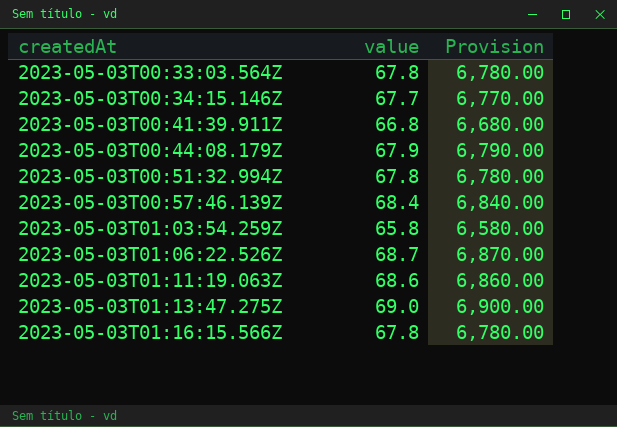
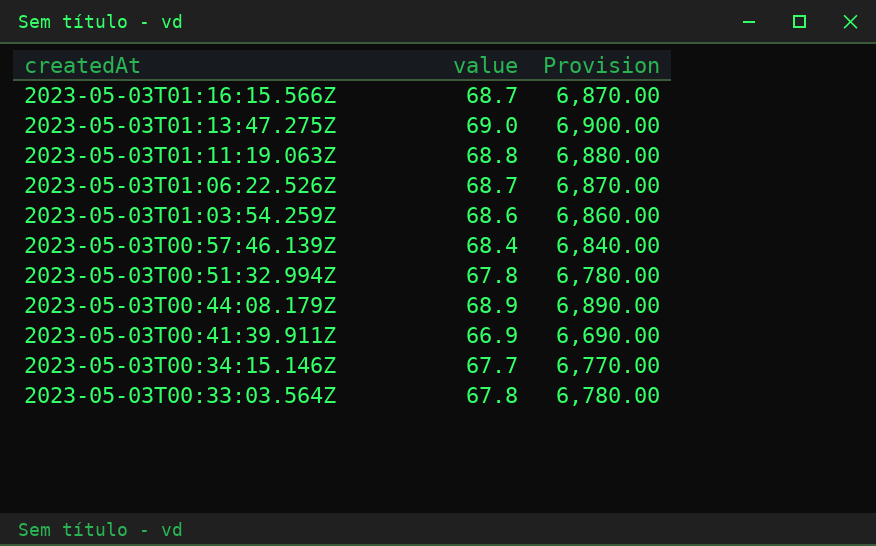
row order: createdAt ascending -> createdAt descending
2023-05-03T01:16:15.566Z | value: 67.8 -> 68.7
2023-05-03T01:16:15.566Z | Provision: 6,780.00 -> 6,870.00
2023-05-03T01:11:19.063Z | value: 68.6 -> 68.8
2023-05-03T01:11:19.063Z | Provision: 6,860.00 -> 6,880.00
2023-05-03T01:03:54.259Z | value: 65.8 -> 68.6
2023-05-03T01:03:54.259Z | Provision: 6,580.00 -> 6,860.00
2023-05-03T00:44:08.179Z | value: 67.9 -> 68.9
2023-05-03T00:44:08.179Z | Provision: 6,790.00 -> 6,890.00
2023-05-03T00:41:39.911Z | value: 66.8 -> 66.9
2023-05-03T00:41:39.911Z | Provision: 6,680.00 -> 6,690.00

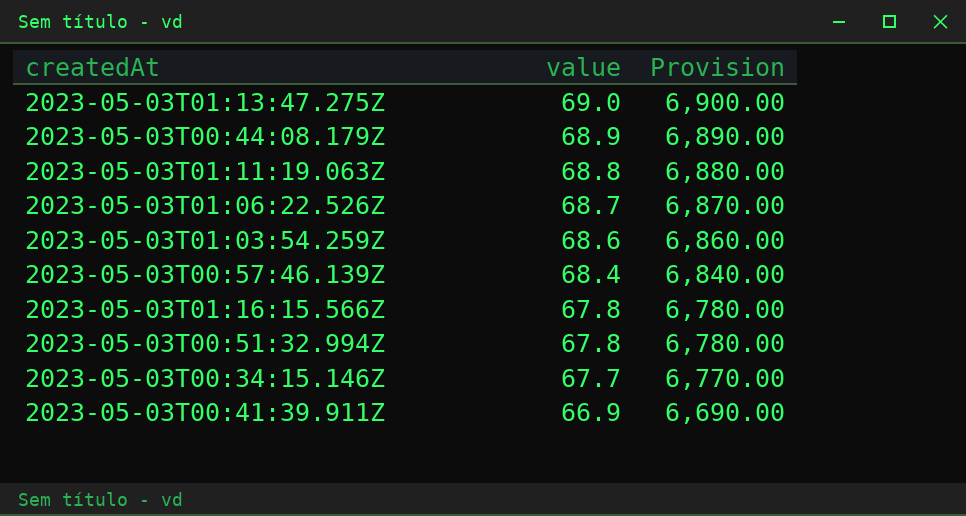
row order: createdAt descending -> value descending
row 2023-05-03T00:33:03.564Z: 67.8 | 6,780.00 -> none
2023-05-03T01:16:15.566Z | value: 68.7 -> 67.8
2023-05-03T01:16:15.566Z | Provision: 6,870.00 -> 6,780.00

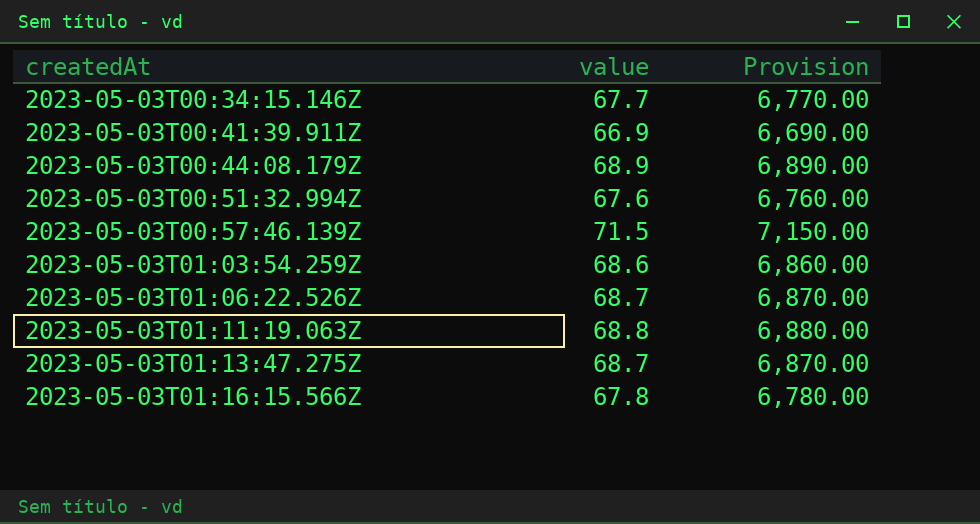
row order: value descending -> createdAt ascending
2023-05-03T00:51:32.994Z | value: 67.8 -> 67.6
2023-05-03T00:51:32.994Z | Provision: 6,780.00 -> 6,760.00
2023-05-03T00:57:46.139Z | value: 68.4 -> 71.5
2023-05-03T00:57:46.139Z | Provision: 6,840.00 -> 7,150.00
2023-05-03T01:13:47.275Z | value: 69.0 -> 68.7
2023-05-03T01:13:47.275Z | Provision: 6,900.00 -> 6,870.00

